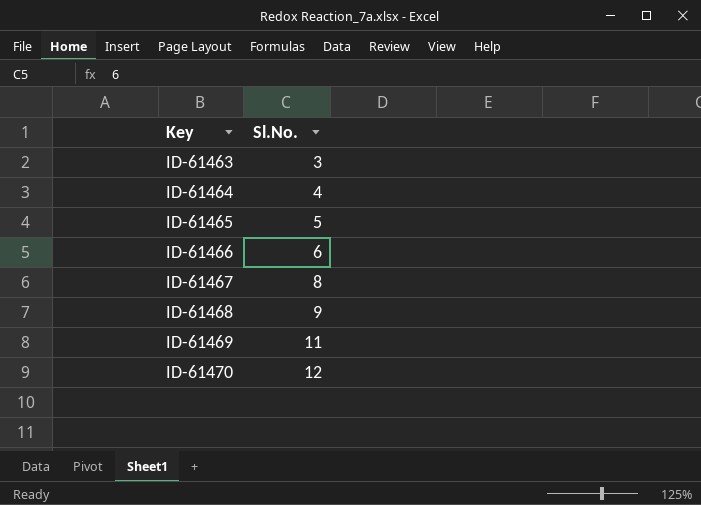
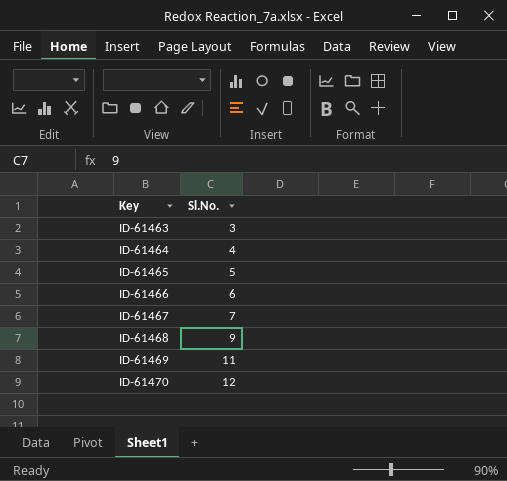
ID-61467 | Sl.No.: 8 -> 7

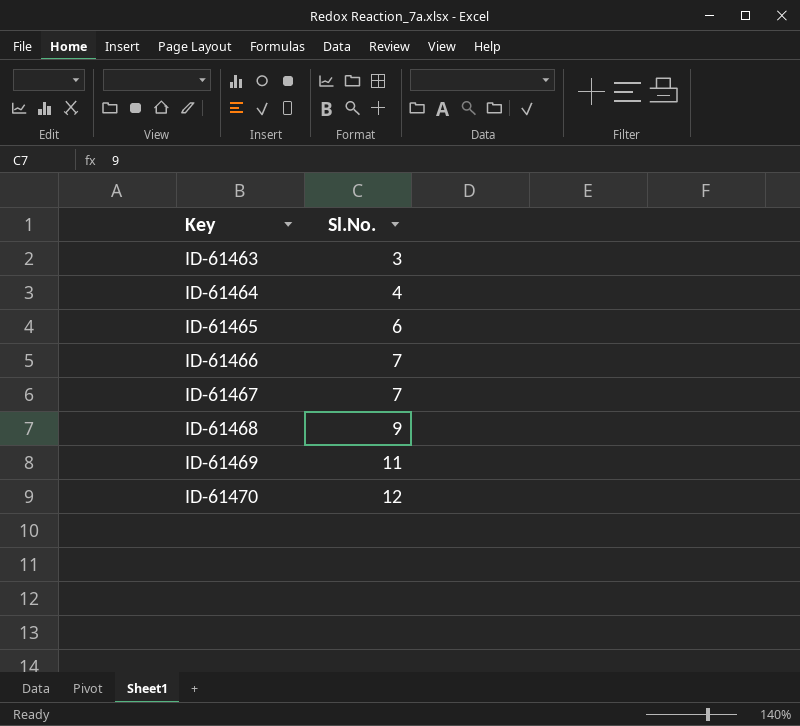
ID-61465 | Sl.No.: 5 -> 6
ID-61466 | Sl.No.: 6 -> 7

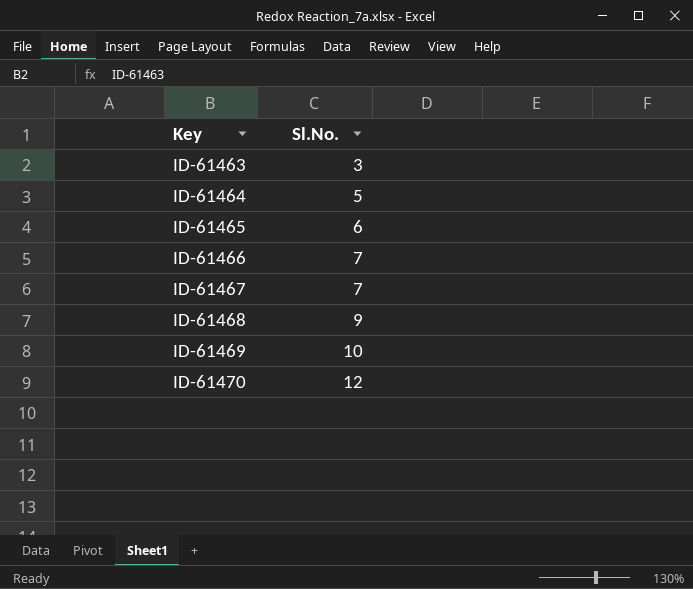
ID-61464 | Sl.No.: 4 -> 5
ID-61469 | Sl.No.: 11 -> 10

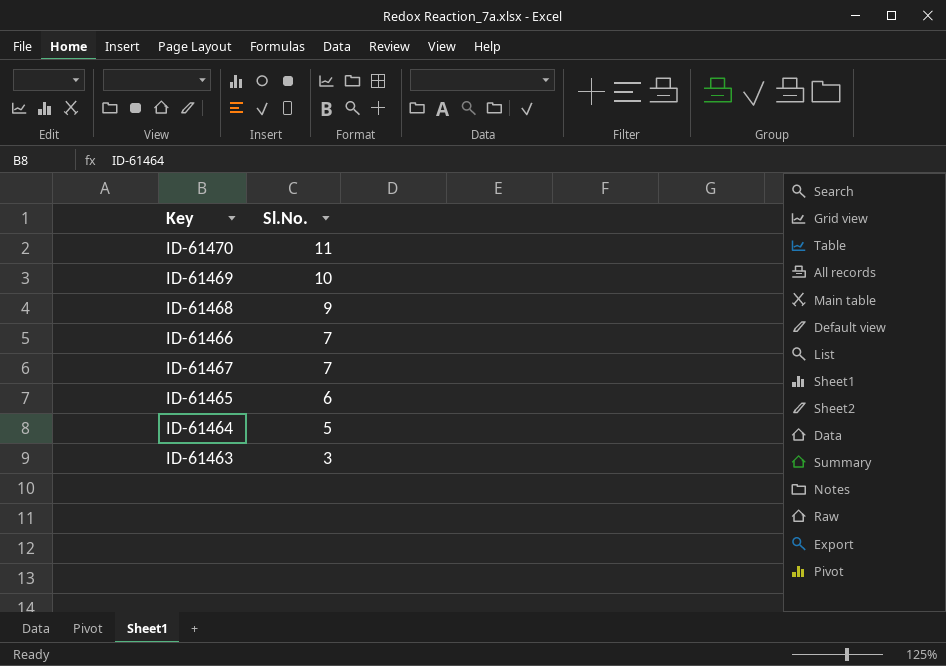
row order: Key ascending -> Sl.No. descending
ID-61470 | Sl.No.: 12 -> 11

